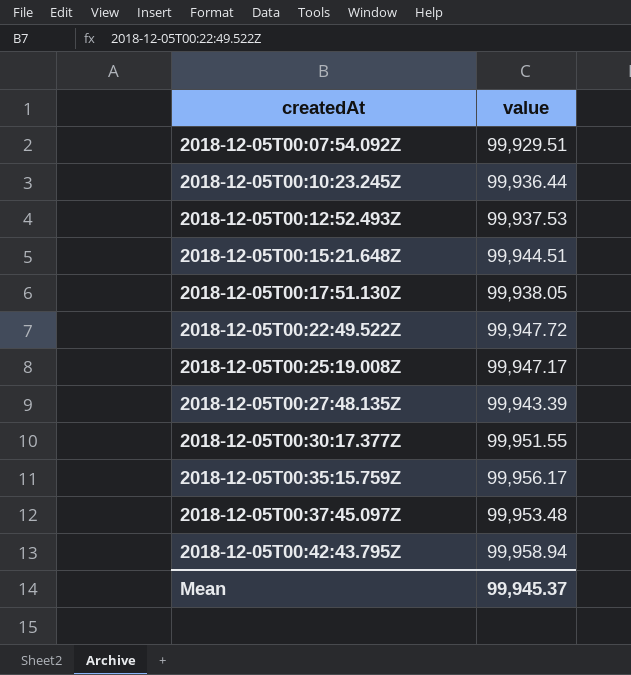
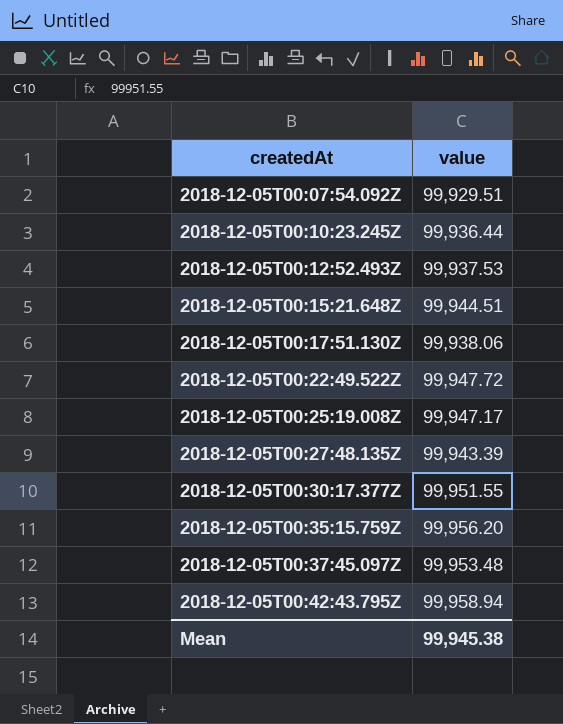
2018-12-05T00:17:51.130Z | value: 99,938.05 -> 99,938.06
2018-12-05T00:35:15.759Z | value: 99,956.17 -> 99,956.20
Mean | value: 99,945.37 -> 99,945.38

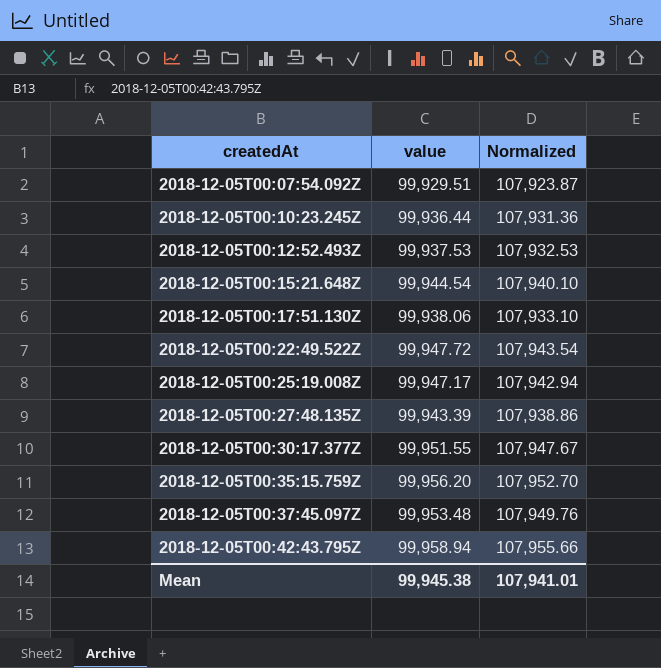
column Normalized | formula: none -> [value] * 1.08
2018-12-05T00:15:21.648Z | value: 99,944.51 -> 99,944.54

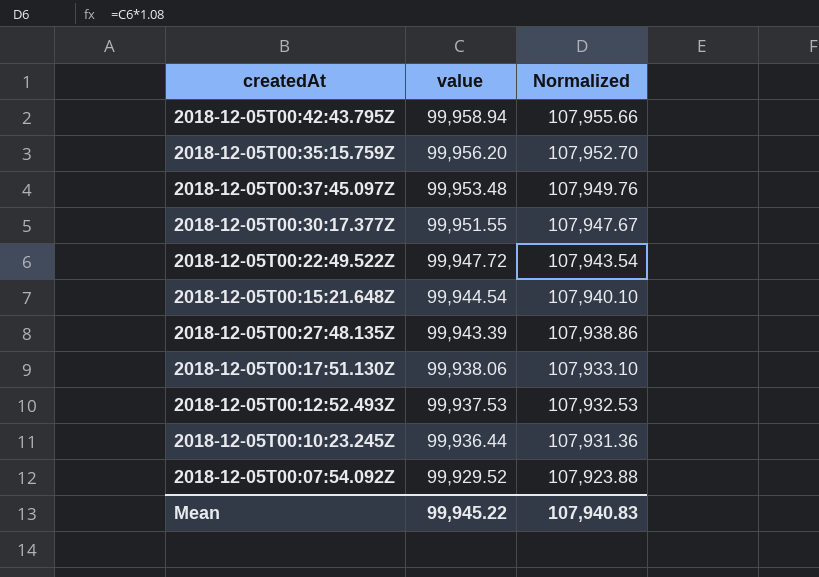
row order: createdAt ascending -> value descending
row 2018-12-05T00:25:19.008Z: 99,947.17 | 107,942.94 -> none
2018-12-05T00:07:54.092Z | value: 99,929.51 -> 99,929.52
2018-12-05T00:07:54.092Z | Normalized: 107,923.87 -> 107,923.88
Mean | value: 99,945.38 -> 99,945.22
Mean | Normalized: 107,941.01 -> 107,940.83

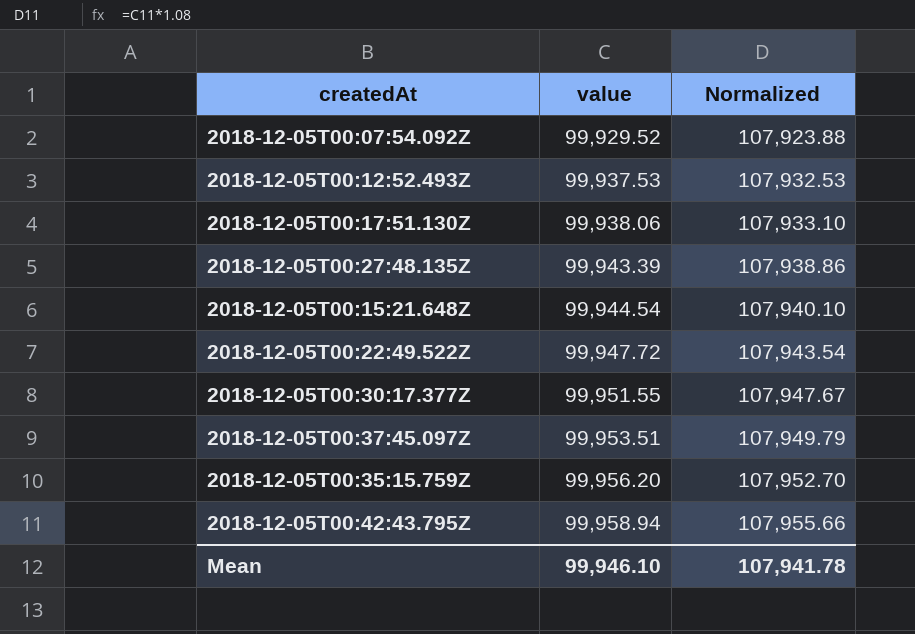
row order: value descending -> value ascending
row 2018-12-05T00:10:23.245Z: 99,936.44 | 107,931.36 -> none
2018-12-05T00:37:45.097Z | value: 99,953.48 -> 99,953.51
2018-12-05T00:37:45.097Z | Normalized: 107,949.76 -> 107,949.79
Mean | value: 99,945.22 -> 99,946.10
Mean | Normalized: 107,940.83 -> 107,941.78

